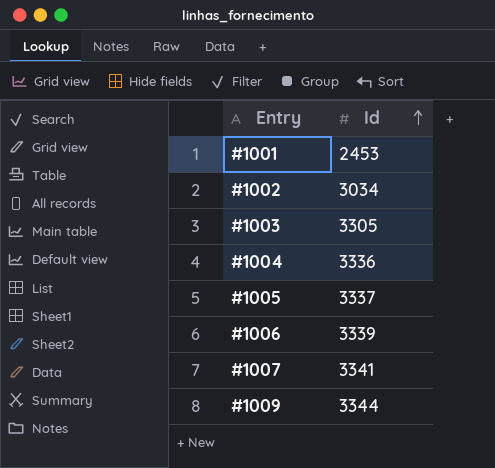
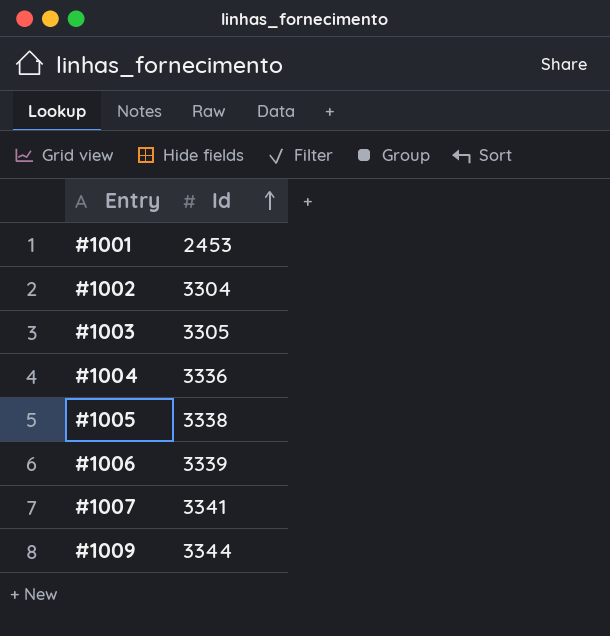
#1002 | Id: 3034 -> 3304
#1005 | Id: 3337 -> 3338

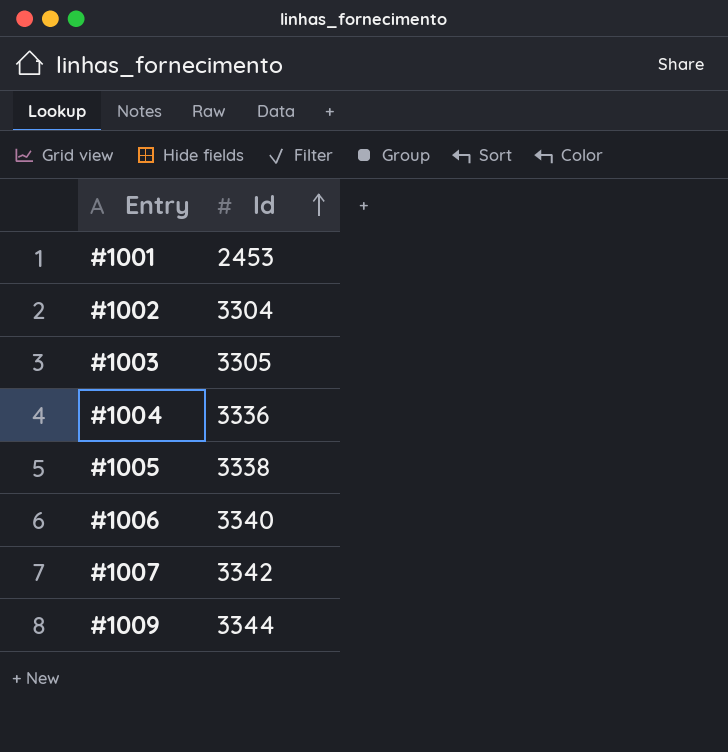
#1006 | Id: 3339 -> 3340
#1007 | Id: 3341 -> 3342

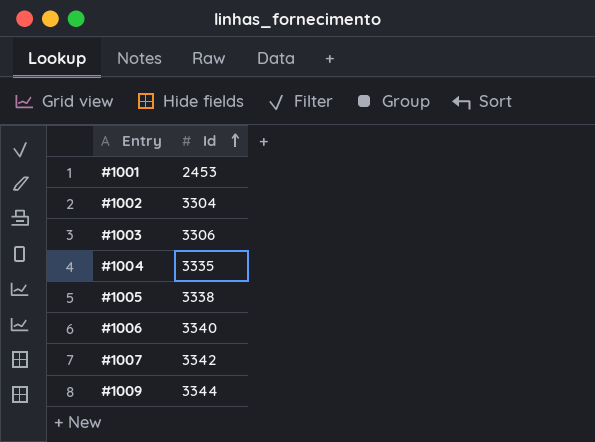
#1003 | Id: 3305 -> 3306
#1004 | Id: 3336 -> 3335

